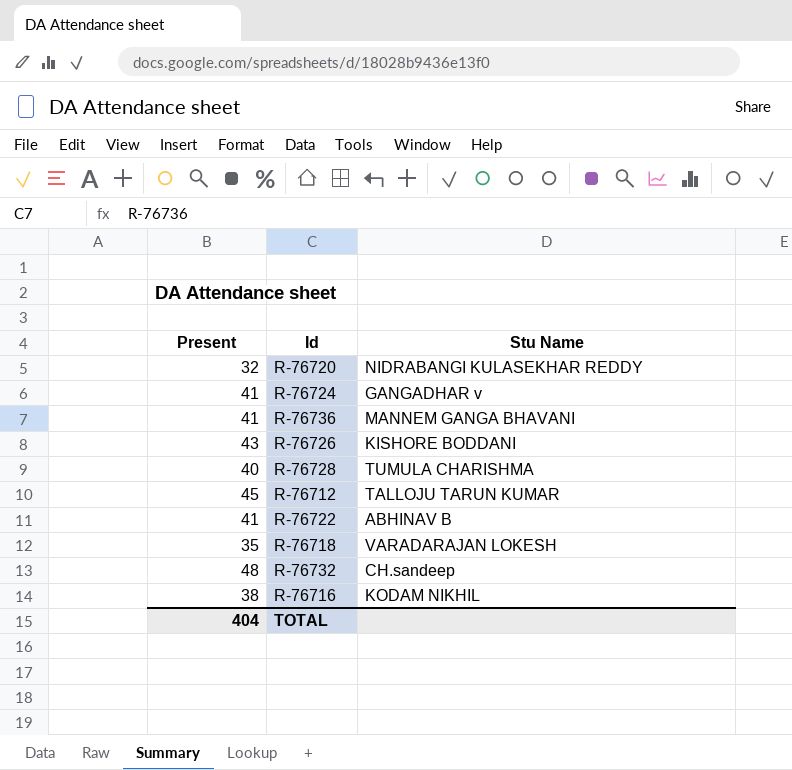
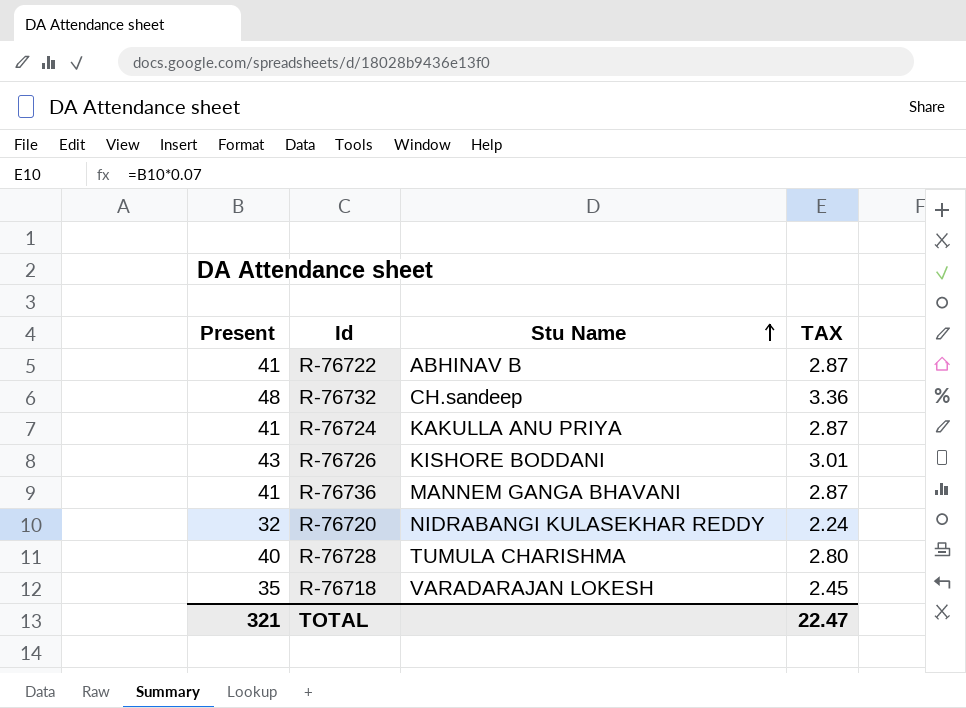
row order: none -> Stu Name ascending
column TAX | formula: none -> [Present] * 0.07
row R-76712: 45 | TALLOJU TARUN KUMAR -> none
row R-76716: 38 | KODAM NIKHIL -> none
R-76724 | Stu Name: GANGADHAR v -> KAKULLA ANU PRIYA
TOTAL | Present: 404 -> 321

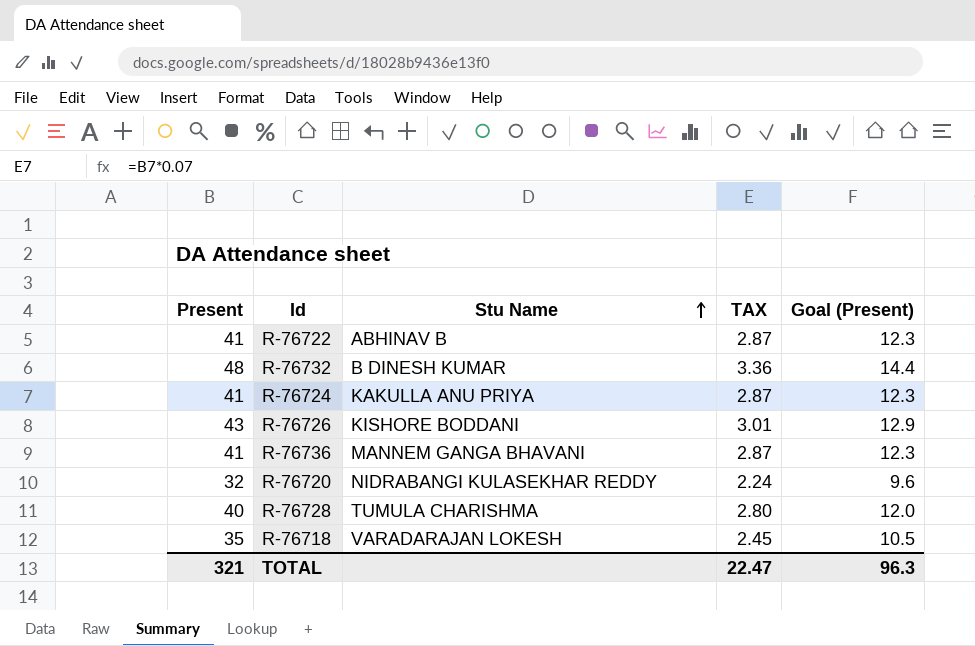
column Goal (Present) | formula: none -> [Present] * 0.3
R-76732 | Stu Name: CH.sandeep -> B DINESH KUMAR

